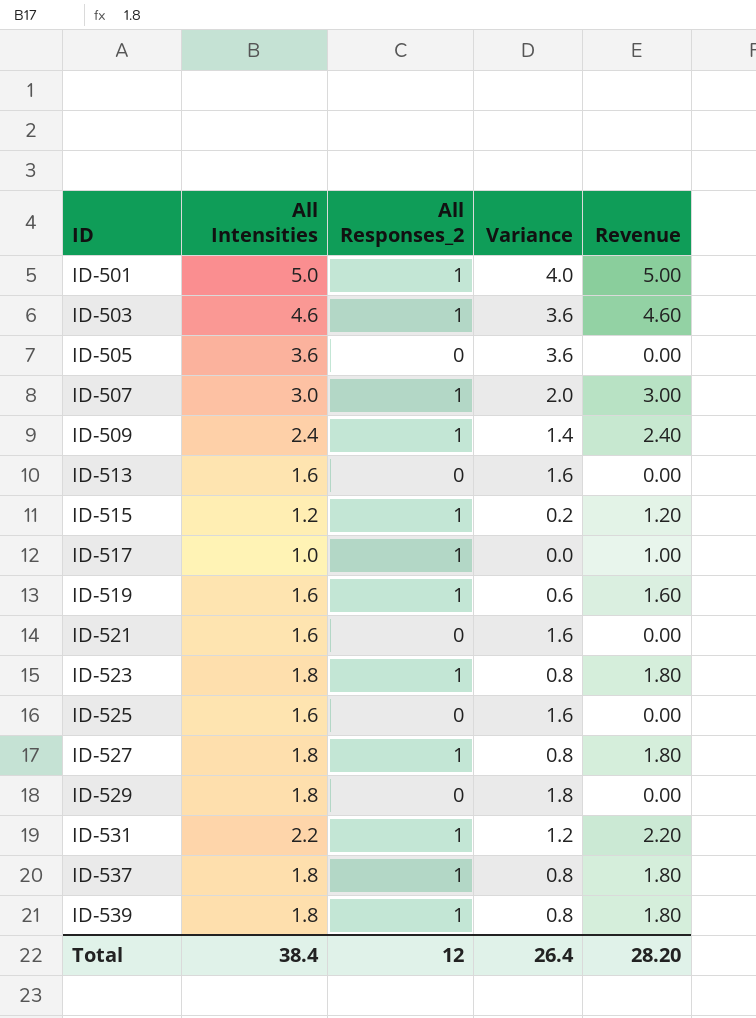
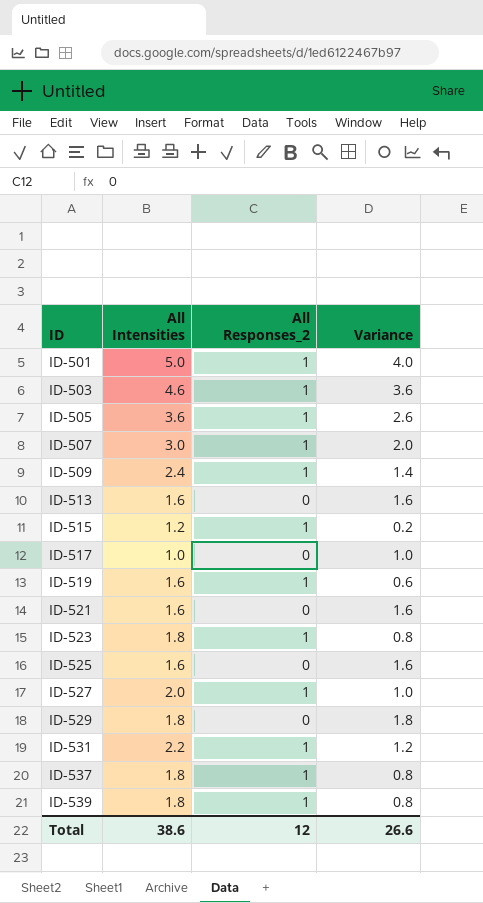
column Revenue | formula: [All Intensities] * [All Responses_2] -> none
ID-505 | All Responses_2: 0 -> 1
ID-505 | Variance: 3.6 -> 2.6
ID-517 | All Responses_2: 1 -> 0
ID-517 | Variance: 0.0 -> 1.0
ID-527 | All Intensities: 1.8 -> 2.0
ID-527 | Variance: 0.8 -> 1.0
Total | All Intensities: 38.4 -> 38.6
Total | Variance: 26.4 -> 26.6

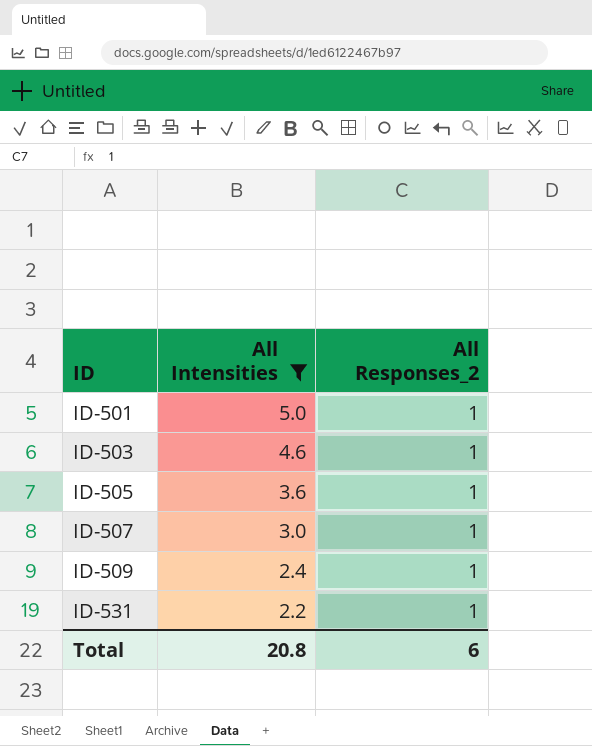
filter: none -> All Intensities >= 2.2
column Variance | formula: [All Intensities] - [All Responses_2] -> none
Total | All Intensities: 38.6 -> 20.8
Total | All Responses_2: 12 -> 6

